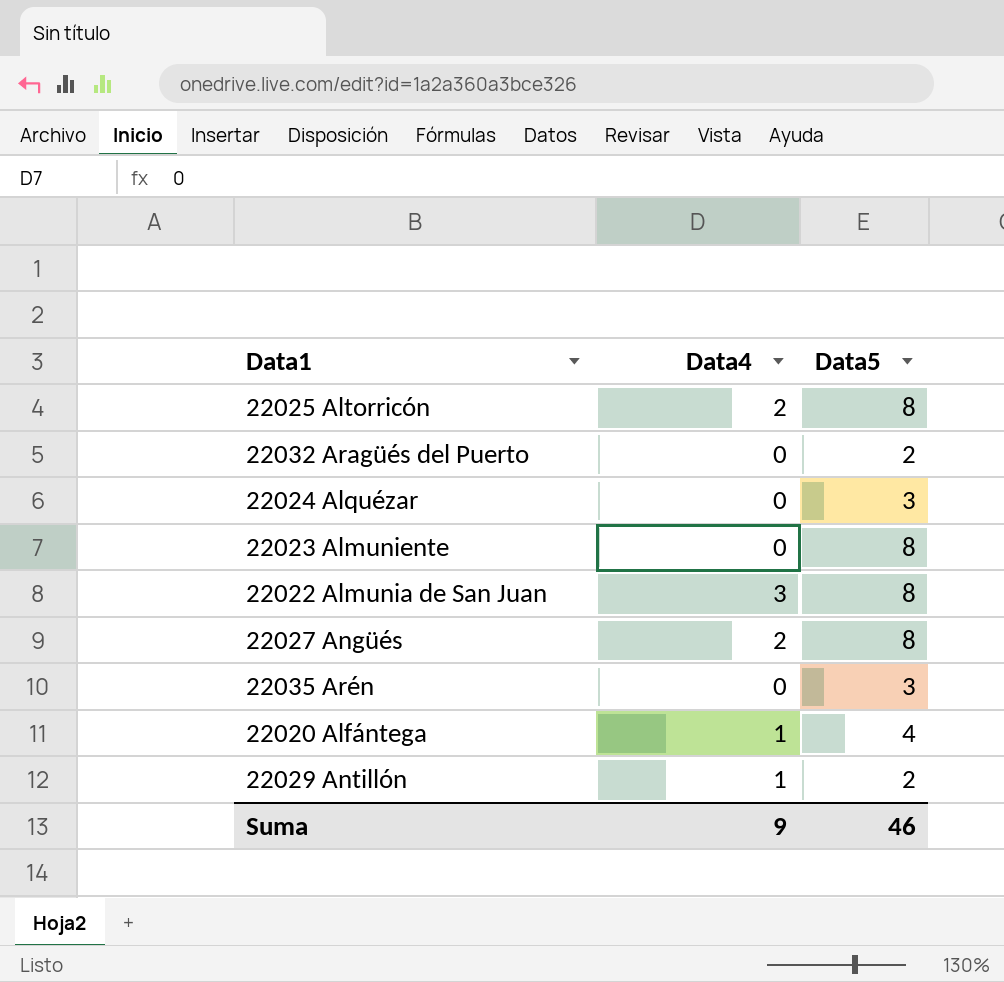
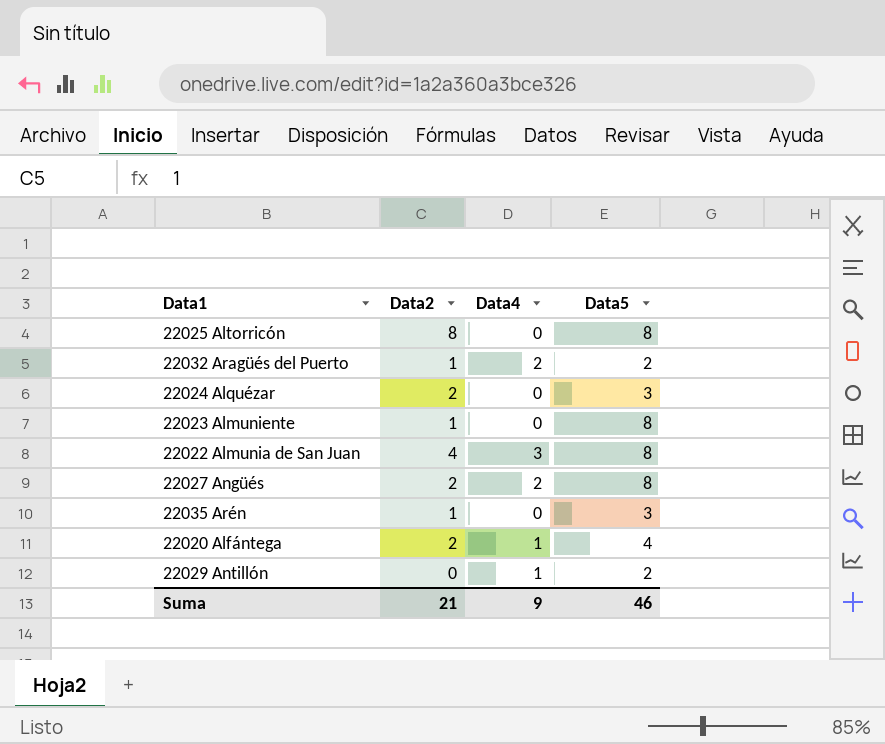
column Data2 | position: none -> 2
22025 Altorricón | Data4: 2 -> 0
22032 Aragüés del Puerto | Data4: 0 -> 2

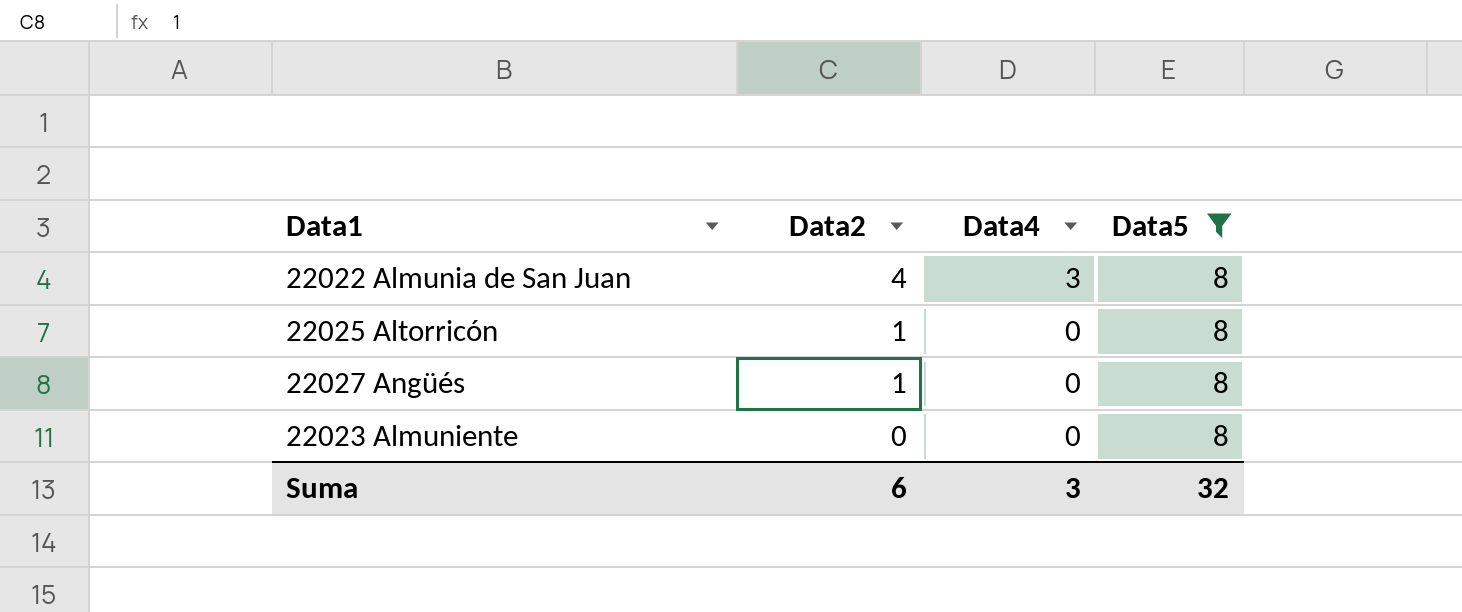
filter: none -> Data5 = 8
row order: none -> Data2 descending
22025 Altorricón | Data2: 8 -> 1
22027 Angüés | Data2: 2 -> 1
22027 Angüés | Data4: 2 -> 0
22023 Almuniente | Data2: 1 -> 0
Suma | Data2: 21 -> 6
Suma | Data4: 9 -> 3
Suma | Data5: 46 -> 32

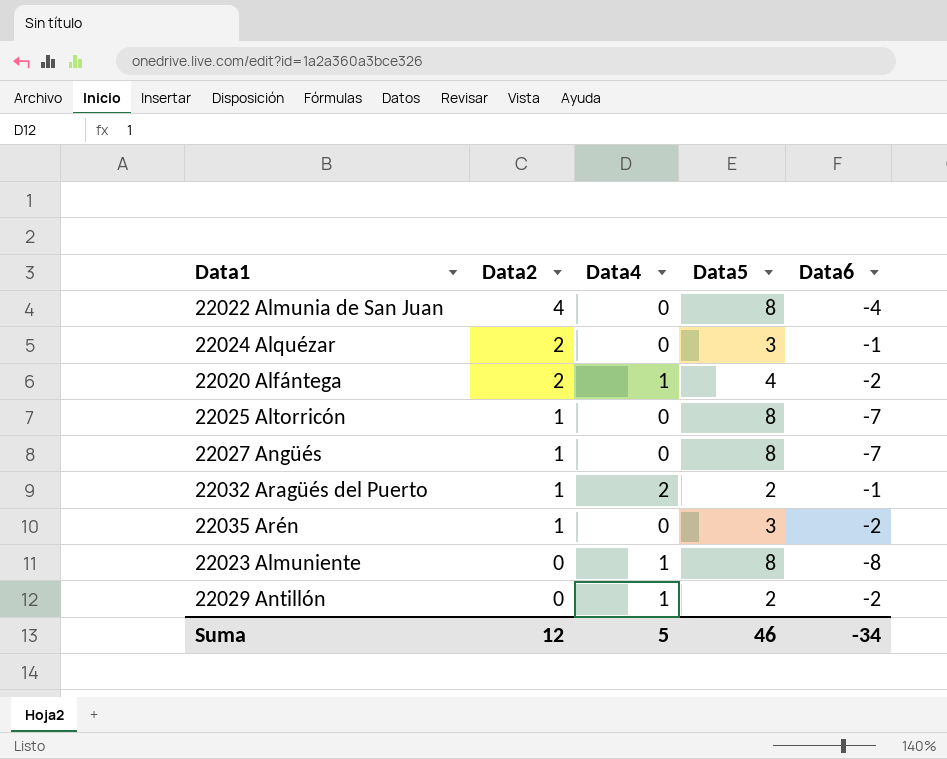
filter: Data5 = 8 -> none
column Data6 | formula: none -> [Data2] - [Data5]
22022 Almunia de San Juan | Data4: 3 -> 0
22023 Almuniente | Data4: 0 -> 1
Suma | Data2: 6 -> 12
Suma | Data4: 3 -> 5
Suma | Data5: 32 -> 46

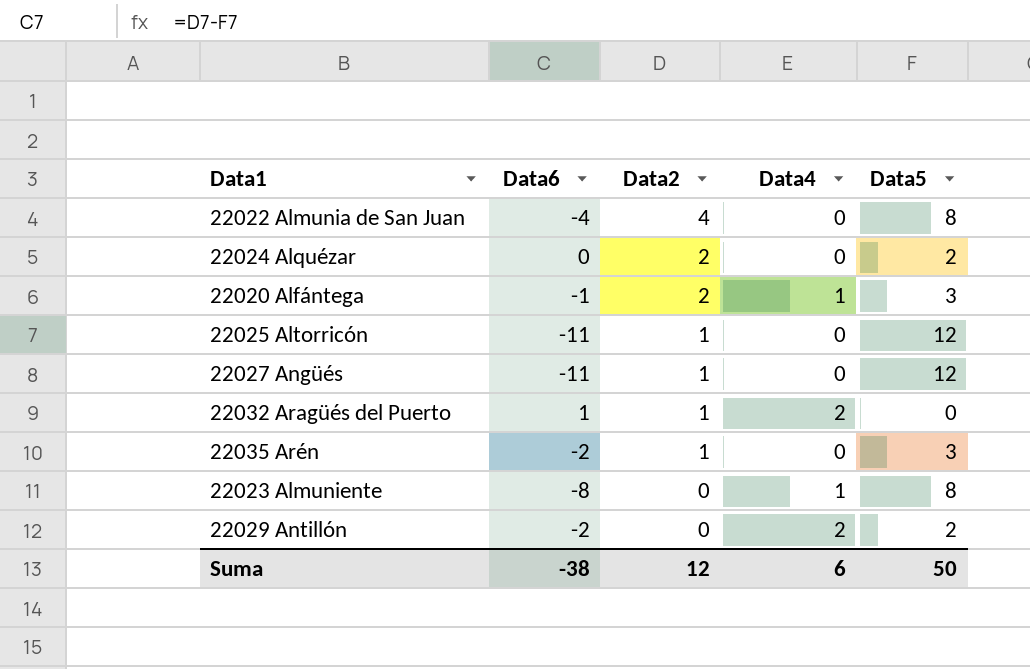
column Data6 | position: 5 -> 2
22024 Alquézar | Data6: -1 -> 0
22024 Alquézar | Data5: 3 -> 2
22020 Alfántega | Data6: -2 -> -1
22020 Alfántega | Data5: 4 -> 3
22025 Altorricón | Data6: -7 -> -11
22025 Altorricón | Data5: 8 -> 12
22027 Angüés | Data6: -7 -> -11
22027 Angüés | Data5: 8 -> 12
22032 Aragüés del Puerto | Data6: -1 -> 1
22032 Aragüés del Puerto | Data5: 2 -> 0
22029 Antillón | Data4: 1 -> 2
Suma | Data6: -34 -> -38
Suma | Data4: 5 -> 6
Suma | Data5: 46 -> 50

